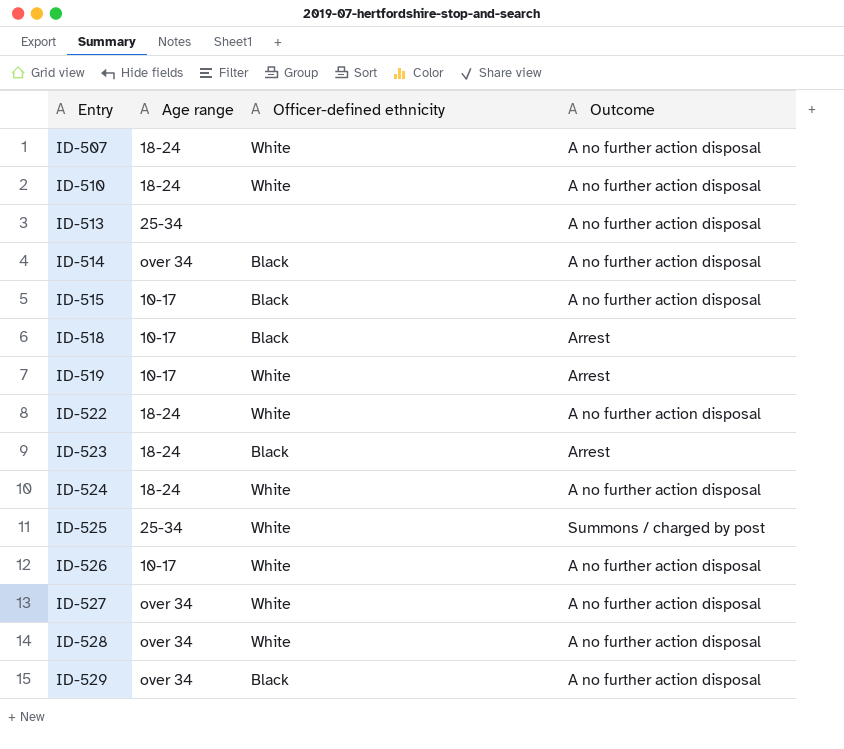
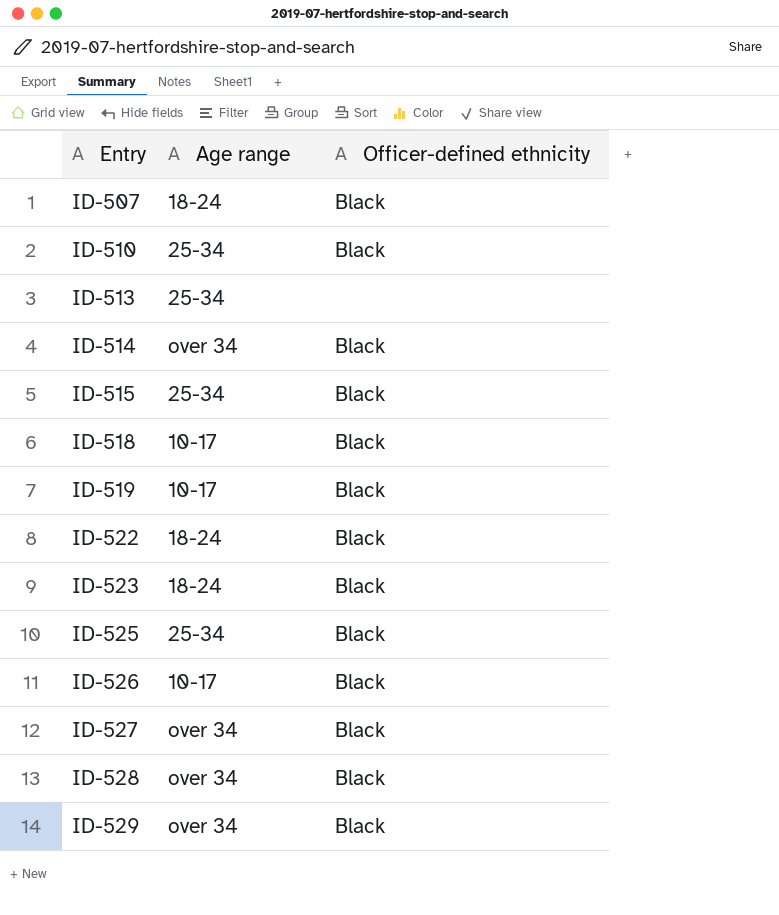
column Outcome | position: 4 -> none
row ID-524: 18-24 | White | A no further action disposal -> none
ID-507 | Officer-defined ethnicity: White -> Black
ID-510 | Age range: 18-24 -> 25-34
ID-510 | Officer-defined ethnicity: White -> Black
ID-515 | Age range: 10-17 -> 25-34
ID-519 | Officer-defined ethnicity: White -> Black
ID-522 | Officer-defined ethnicity: White -> Black
ID-525 | Officer-defined ethnicity: White -> Black
ID-526 | Officer-defined ethnicity: White -> Black
ID-527 | Officer-defined ethnicity: White -> Black
ID-528 | Officer-defined ethnicity: White -> Black

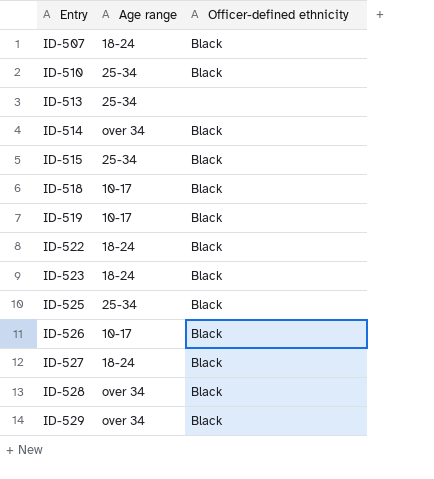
ID-527 | Age range: over 34 -> 18-24

